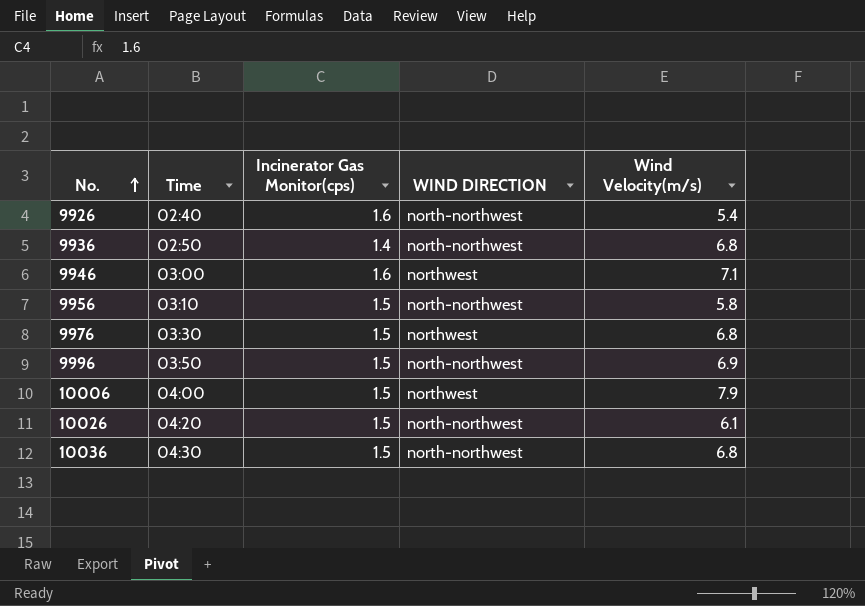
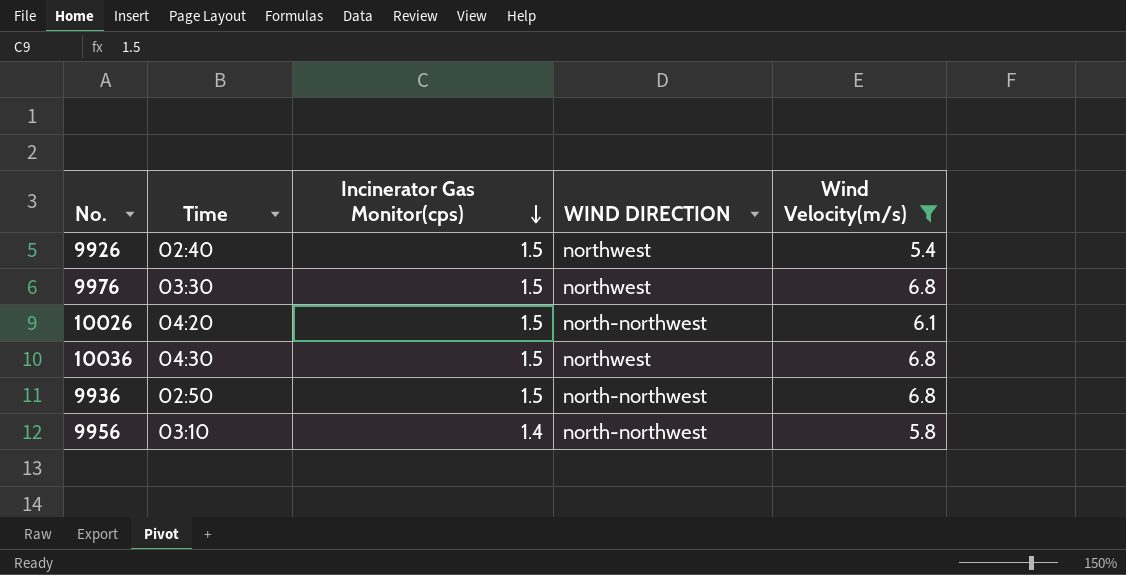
filter: none -> Wind Velocity(m/s) <= 6.8
row order: No. ascending -> Incinerator Gas Monitor(cps) descending
9926 | Incinerator Gas Monitor(cps): 1.6 -> 1.5
9926 | WIND DIRECTION: north-northwest -> northwest
10036 | WIND DIRECTION: north-northwest -> northwest
9936 | Incinerator Gas Monitor(cps): 1.4 -> 1.5
9956 | Incinerator Gas Monitor(cps): 1.5 -> 1.4

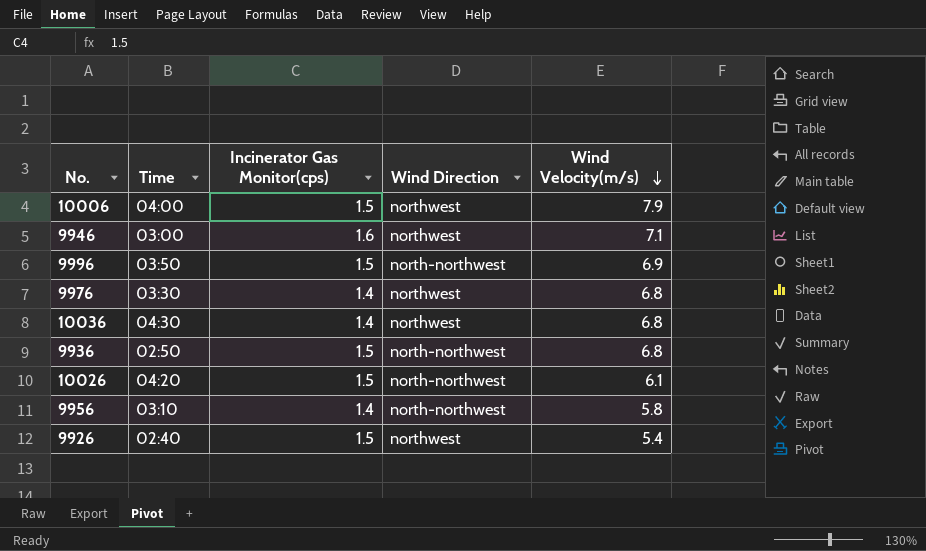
filter: Wind Velocity(m/s) <= 6.8 -> none
row order: Incinerator Gas Monitor(cps) descending -> Wind Velocity(m/s) descending
column name: WIND DIRECTION -> Wind Direction
9976 | Incinerator Gas Monitor(cps): 1.5 -> 1.4
10036 | Incinerator Gas Monitor(cps): 1.5 -> 1.4

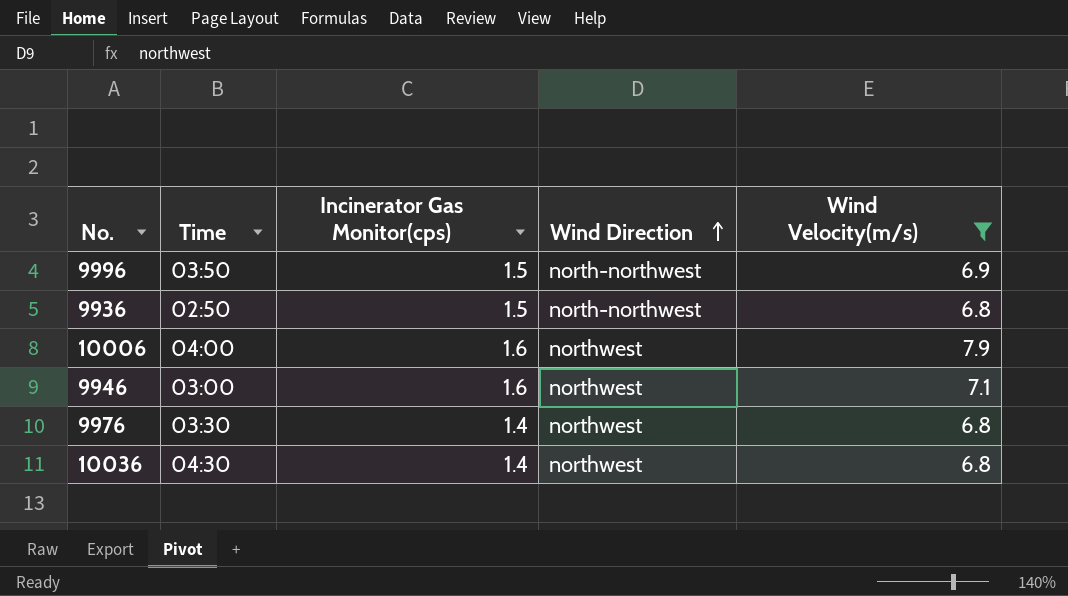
filter: none -> Wind Velocity(m/s) >= 6.8
row order: Wind Velocity(m/s) descending -> Wind Direction ascending
10006 | Incinerator Gas Monitor(cps): 1.5 -> 1.6

